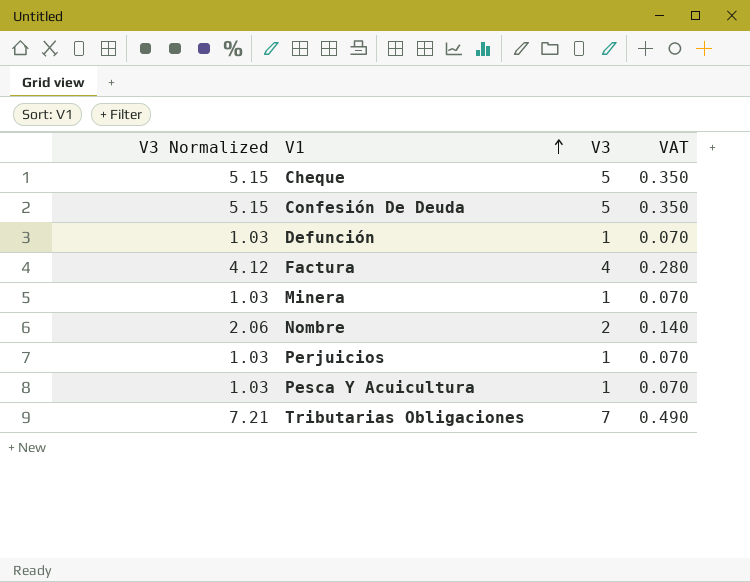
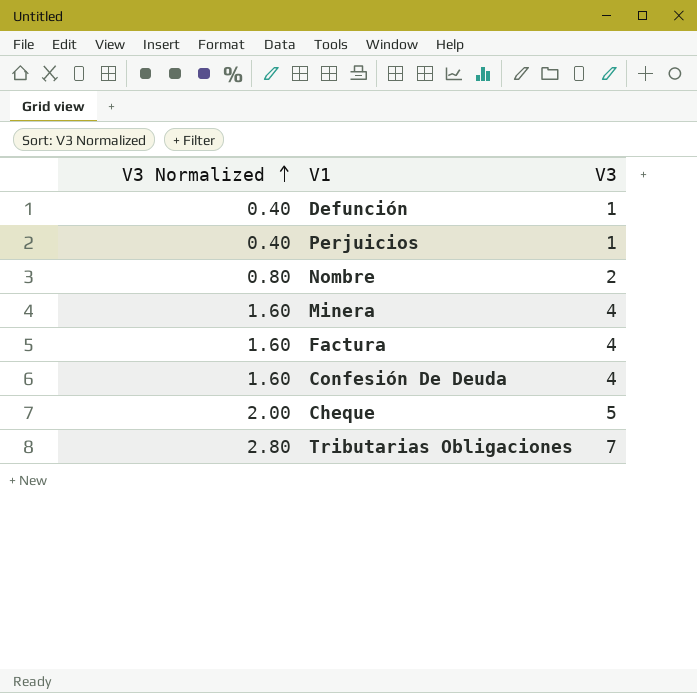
row order: V1 ascending -> V3 Normalized ascending
column VAT | formula: [V3] * 0.07 -> none
column V3 Normalized | formula: [V3] * 1.03 -> [V3] * 0.4
row Pesca Y Acuicultura: 1.03 | 1 | 0.070 -> none
Minera | V3: 1 -> 4
Confesión De Deuda | V3: 5 -> 4

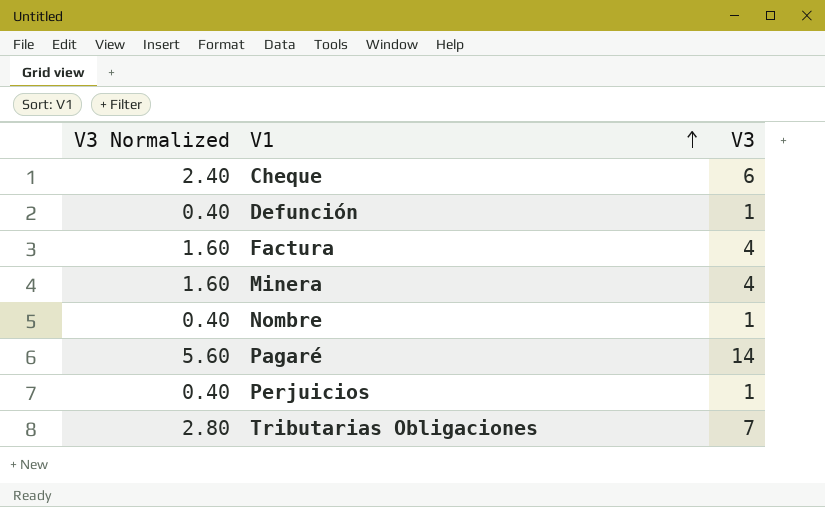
row order: V3 Normalized ascending -> V1 ascending
row Confesión De Deuda: 1.60 | 4 -> none
Cheque | V3 Normalized: 2.00 -> 2.40
Cheque | V3: 5 -> 6
Nombre | V3 Normalized: 0.80 -> 0.40
Nombre | V3: 2 -> 1
row Pagaré: none -> 5.60 | 14

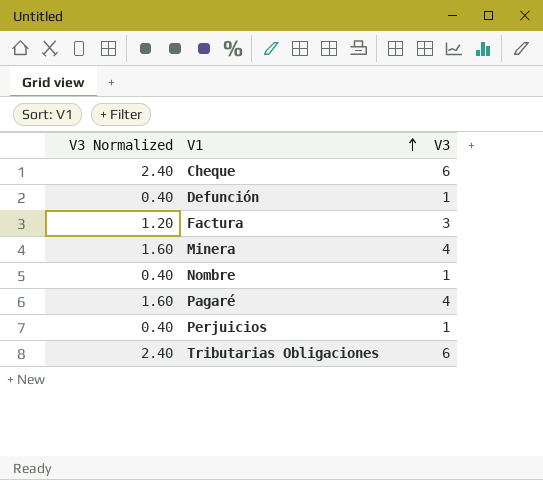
Factura | V3 Normalized: 1.60 -> 1.20
Factura | V3: 4 -> 3
Pagaré | V3 Normalized: 5.60 -> 1.60
Pagaré | V3: 14 -> 4
Tributarias Obligaciones | V3 Normalized: 2.80 -> 2.40
Tributarias Obligaciones | V3: 7 -> 6

